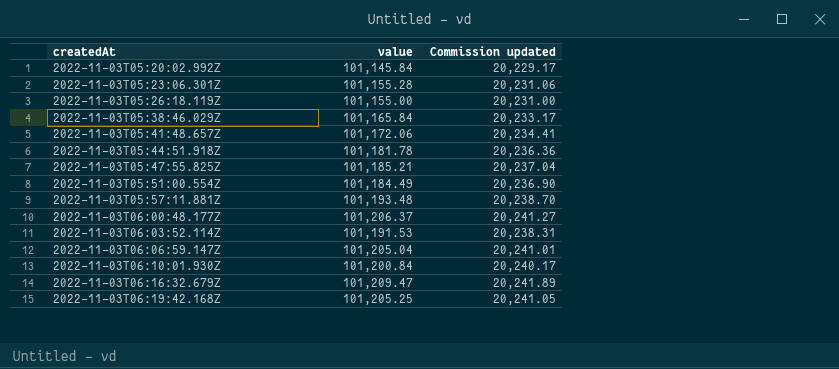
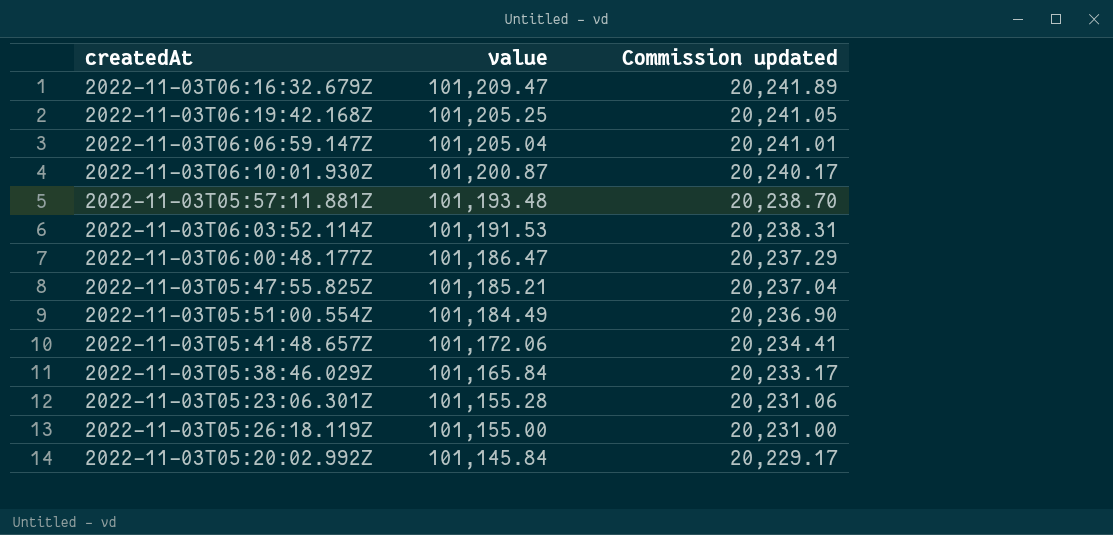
row order: createdAt ascending -> value descending
row 2022-11-03T05:44:51.918Z: 101,181.78 | 20,236.36 -> none
2022-11-03T06:10:01.930Z | value: 101,200.84 -> 101,200.87
2022-11-03T06:00:48.177Z | value: 101,206.37 -> 101,186.47
2022-11-03T06:00:48.177Z | Commission updated: 20,241.27 -> 20,237.29

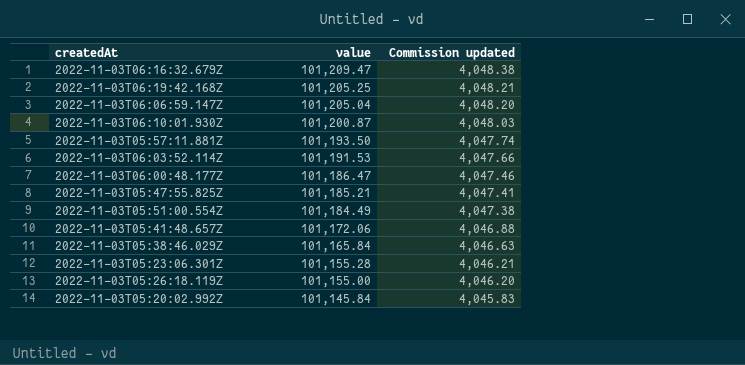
column Commission updated | formula: [value] * 0.2 -> [value] * 0.04
2022-11-03T05:57:11.881Z | value: 101,193.48 -> 101,193.50

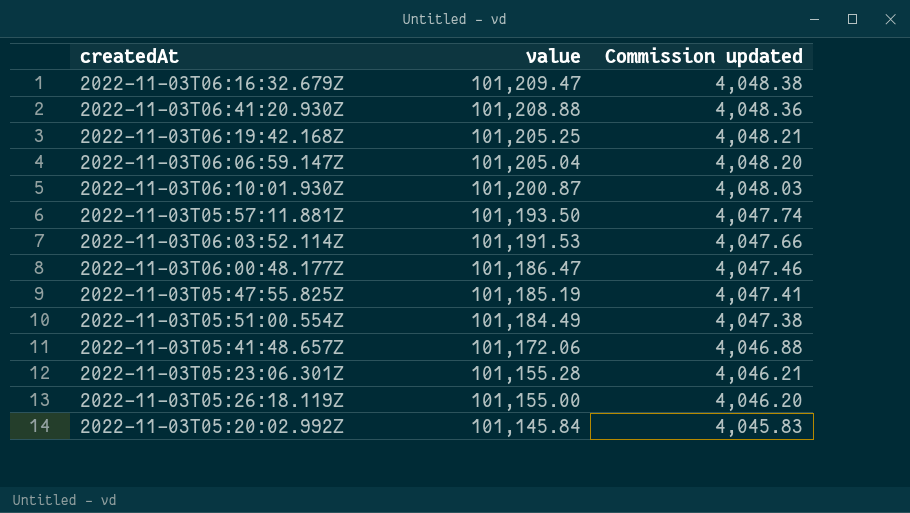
row 2022-11-03T05:38:46.029Z: 101,165.84 | 4,046.63 -> none
row 2022-11-03T06:41:20.930Z: none -> 101,208.88 | 4,048.36
2022-11-03T05:47:55.825Z | value: 101,185.21 -> 101,185.19

